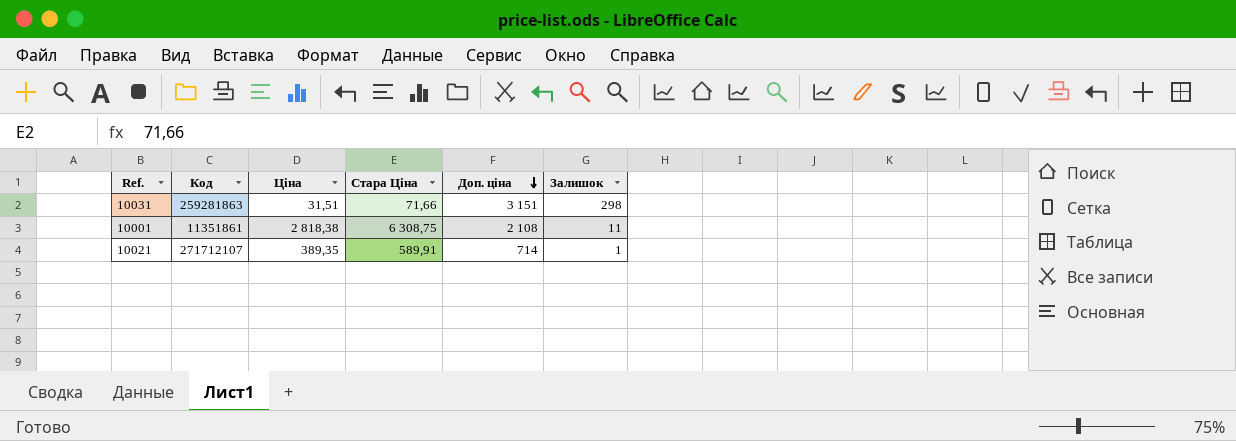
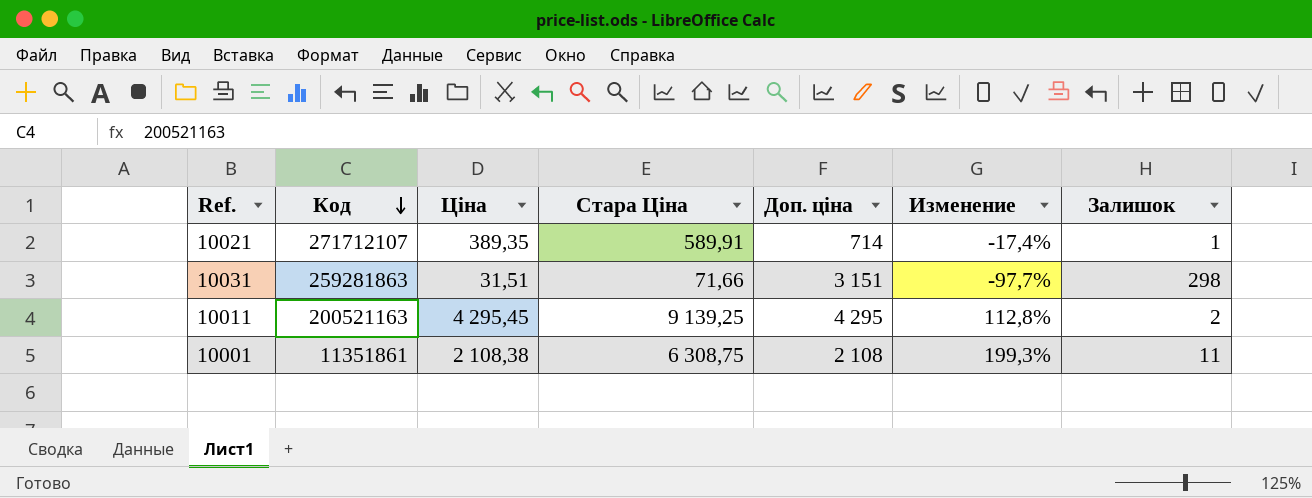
row order: Доп. ціна descending -> Код descending
column Изменение | formula: none -> ([Стара Ціна] - [Доп. ціна]) / [Доп. ціна]
row 10011: none -> 200521163 | 4 295,45 | 9 139,25 | 4 295 | 112,8% | 2
10001 | Ціна: 2 818,38 -> 2 108,38

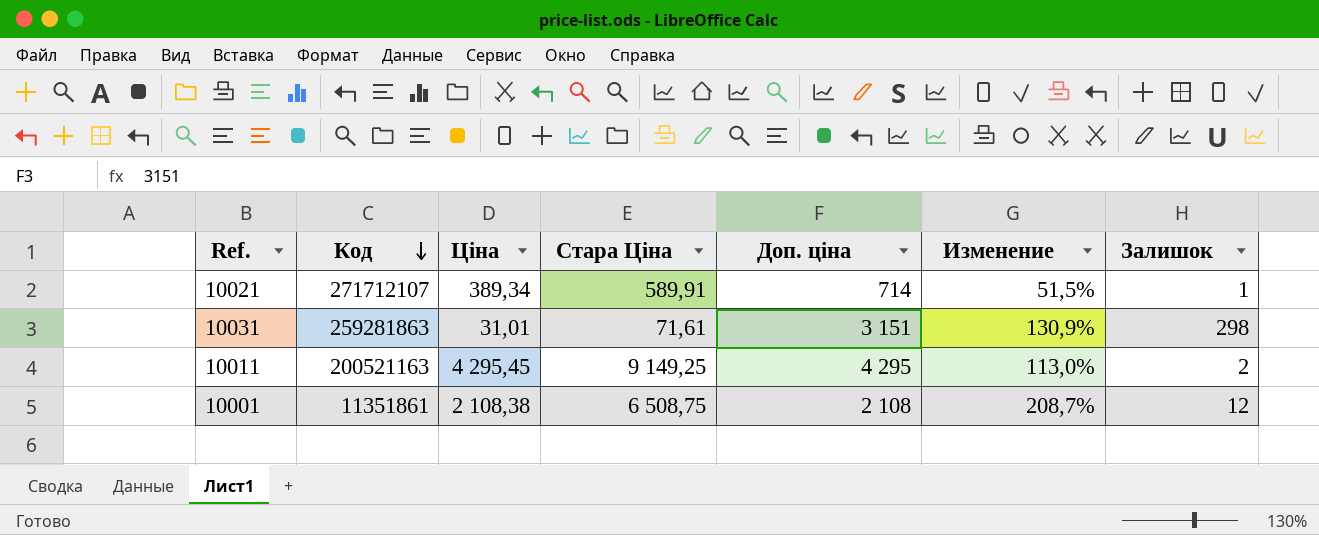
column Изменение | formula: ([Стара Ціна] - [Доп. ціна]) / [Доп. ціна] -> ([Стара Ціна] - [Ціна]) / [Ціна]
10021 | Ціна: 389,35 -> 389,34
10031 | Ціна: 31,51 -> 31,01
10031 | Стара Ціна: 71,66 -> 71,61
10011 | Стара Ціна: 9 139,25 -> 9 149,25
10001 | Стара Ціна: 6 308,75 -> 6 508,75
10001 | Залишок: 11 -> 12

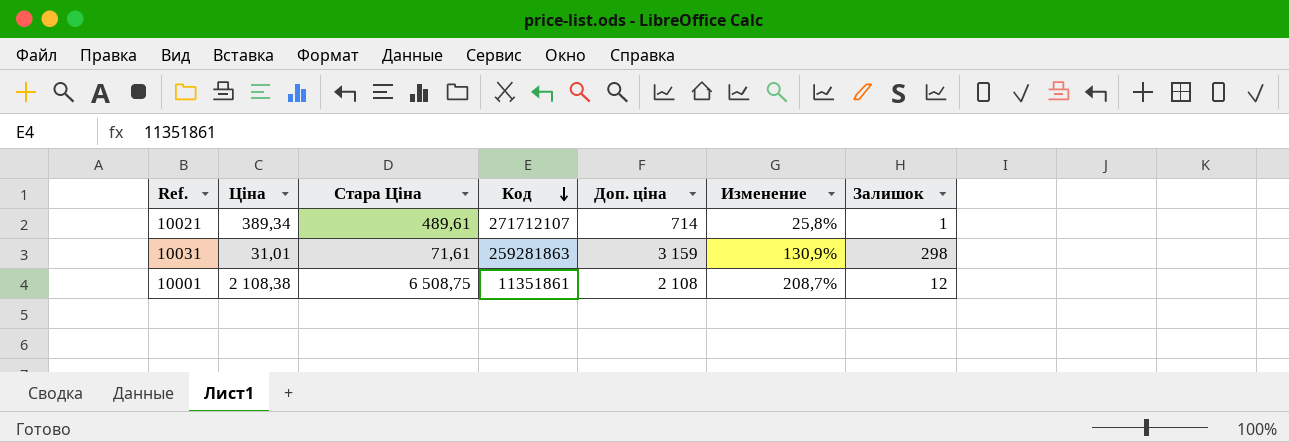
column Код | position: 2 -> 4
row 10011: 200521163 | 4 295,45 | 9 149,25 | 4 295 | 113,0% | 2 -> none
10021 | Стара Ціна: 589,91 -> 489,61
10021 | Изменение: 51,5% -> 25,8%
10031 | Доп. ціна: 3 151 -> 3 159

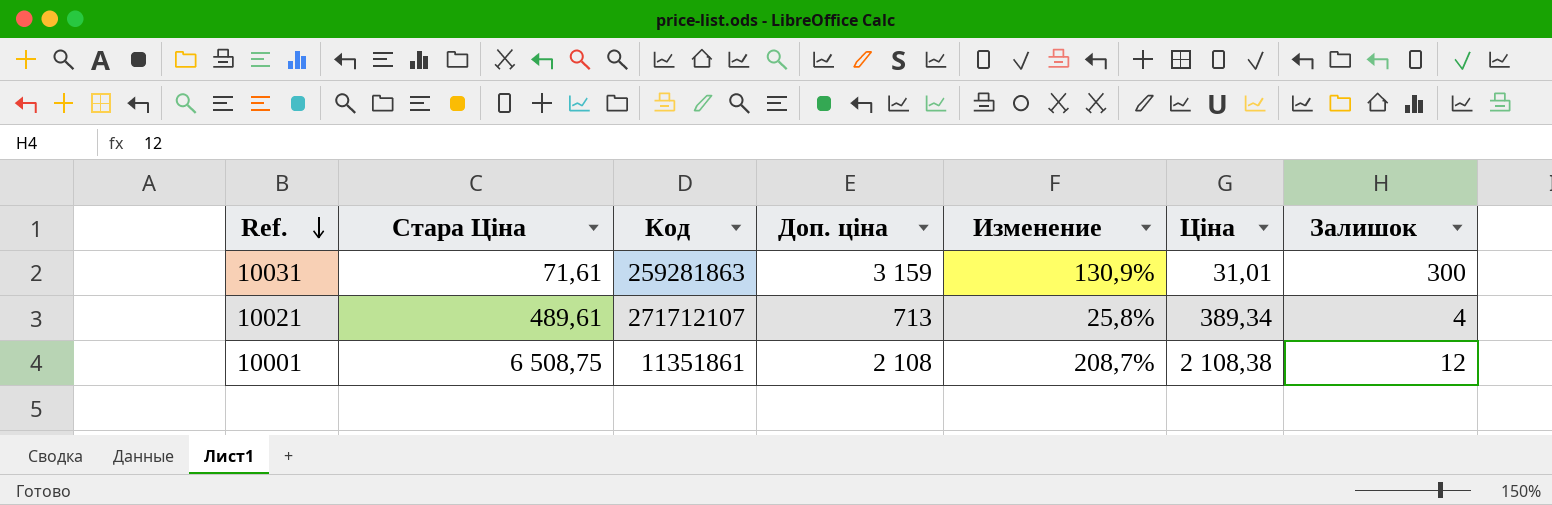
row order: Код descending -> Ref. descending
column Ціна | position: 2 -> 6
10031 | Залишок: 298 -> 300
10021 | Доп. ціна: 714 -> 713
10021 | Залишок: 1 -> 4

